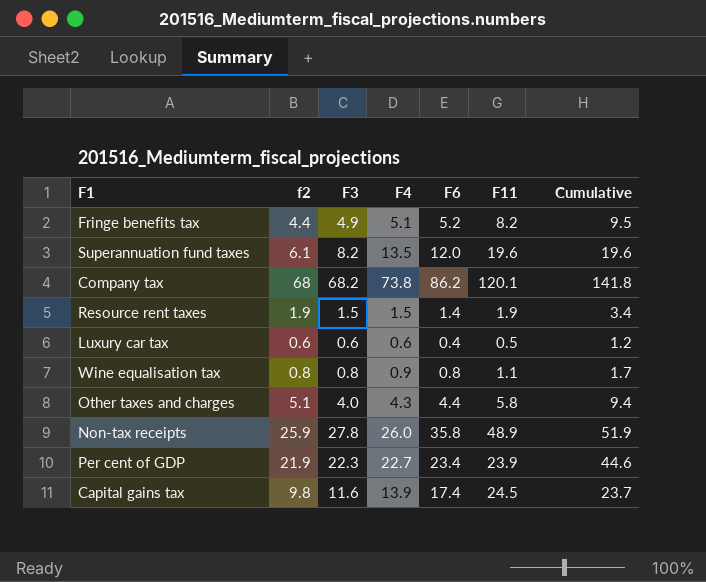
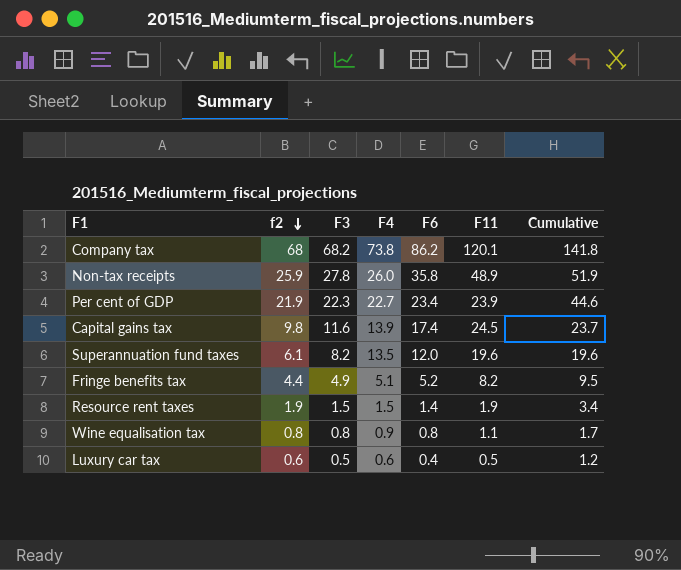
row order: none -> f2 descending
row Other taxes and charges: 5.1 | 4.0 | 4.3 | 4.4 | 5.8 | 9.4 -> none
Luxury car tax | F3: 0.6 -> 0.5

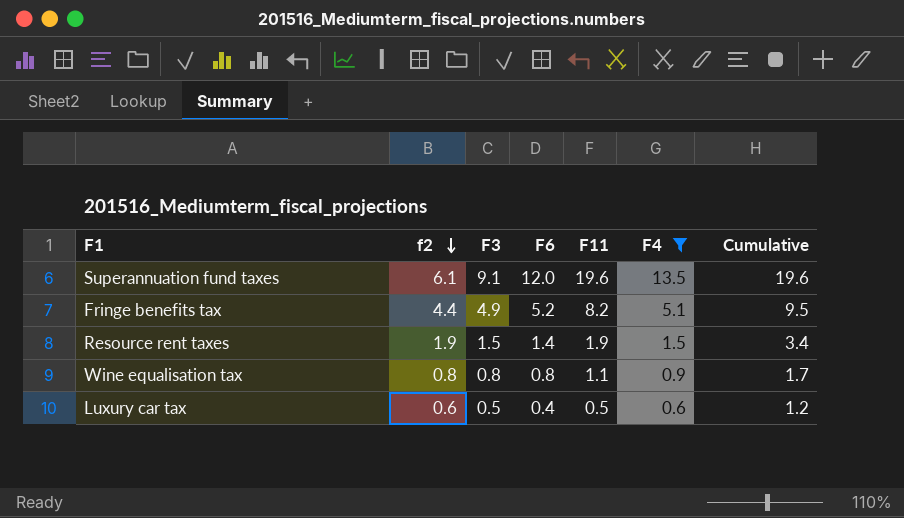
filter: none -> F4 <= 13.5
column F4 | position: 4 -> 6
Superannuation fund taxes | F3: 8.2 -> 9.1

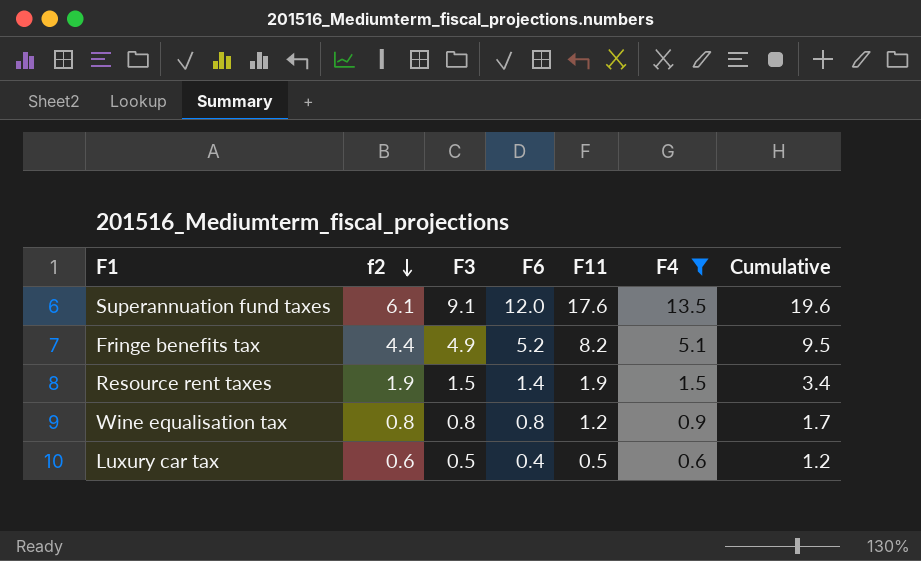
Superannuation fund taxes | F11: 19.6 -> 17.6
Wine equalisation tax | F11: 1.1 -> 1.2

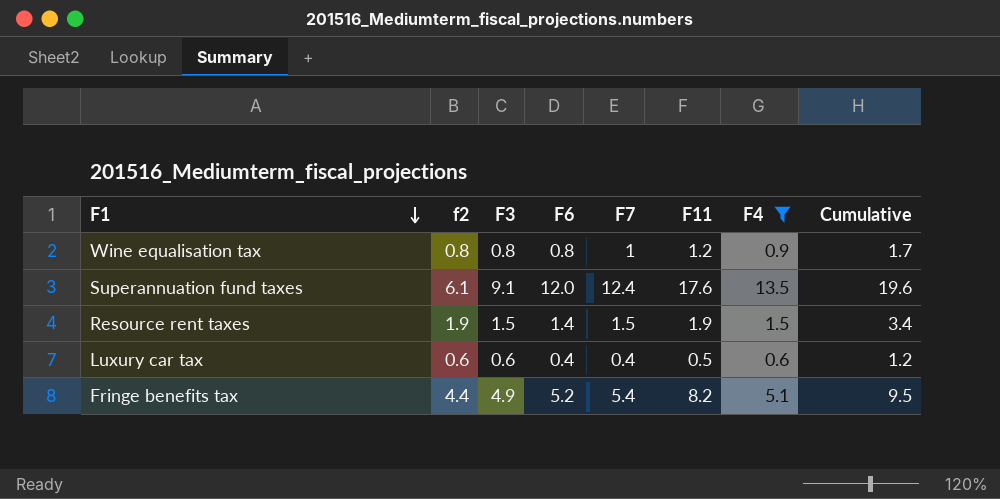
row order: f2 descending -> F1 descending
column F7 | position: none -> 5
Luxury car tax | F3: 0.5 -> 0.6

